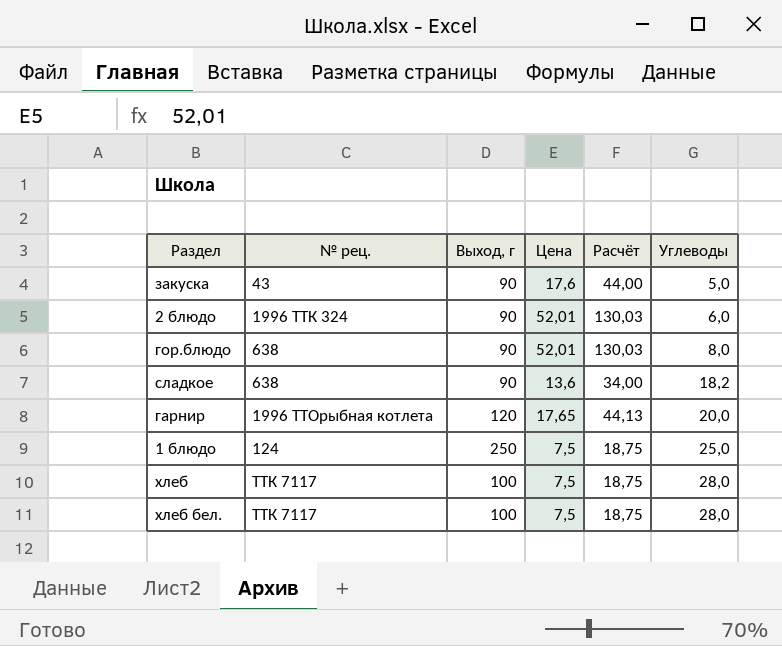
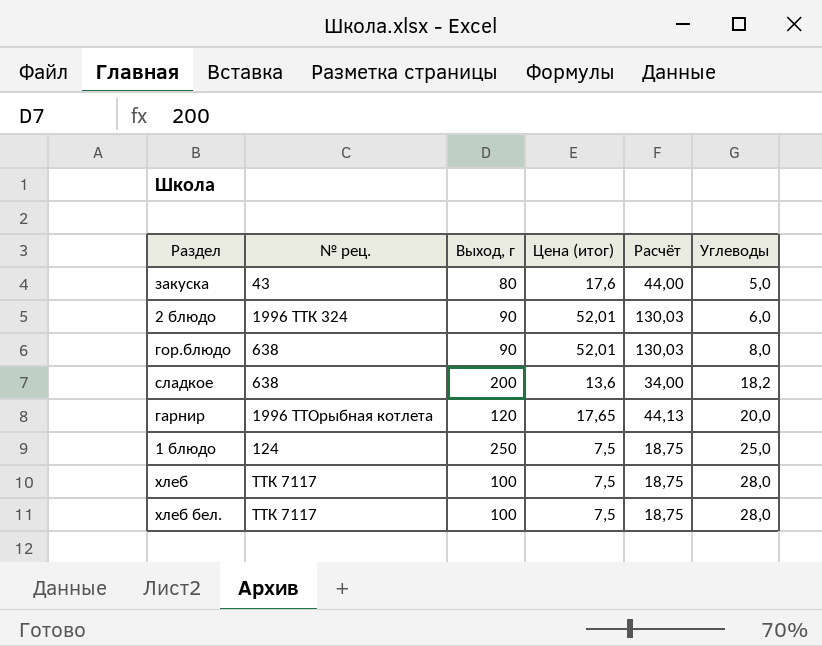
column name: Цена -> Цена (итог)
закуска | Выход, г: 90 -> 80
сладкое | Выход, г: 90 -> 200

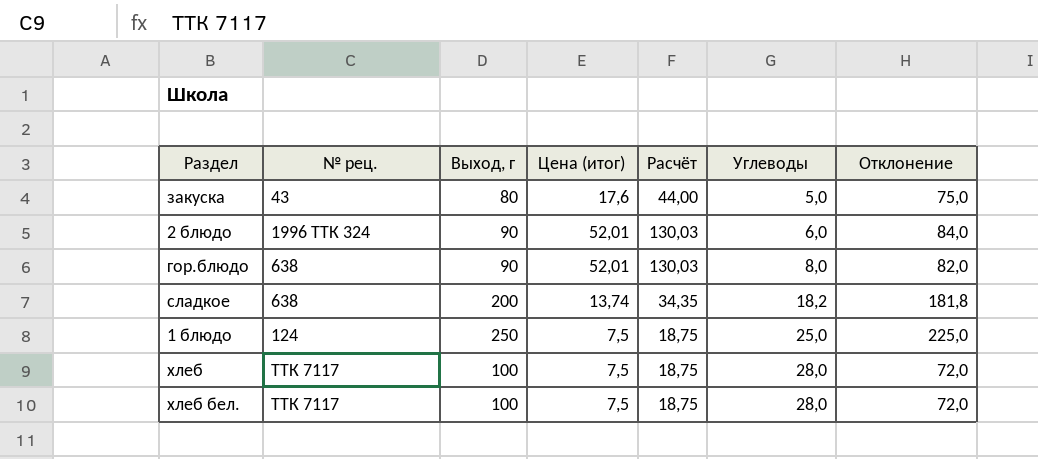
column Отклонение | formula: none -> [Выход, г] - [Углеводы]
row гарнир: 1996 ТТОрыбная котлета | 120 | 17,65 | 44,13 | 20,0 -> none
сладкое | Цена (итог): 13,6 -> 13,74
сладкое | Расчёт: 34,00 -> 34,35

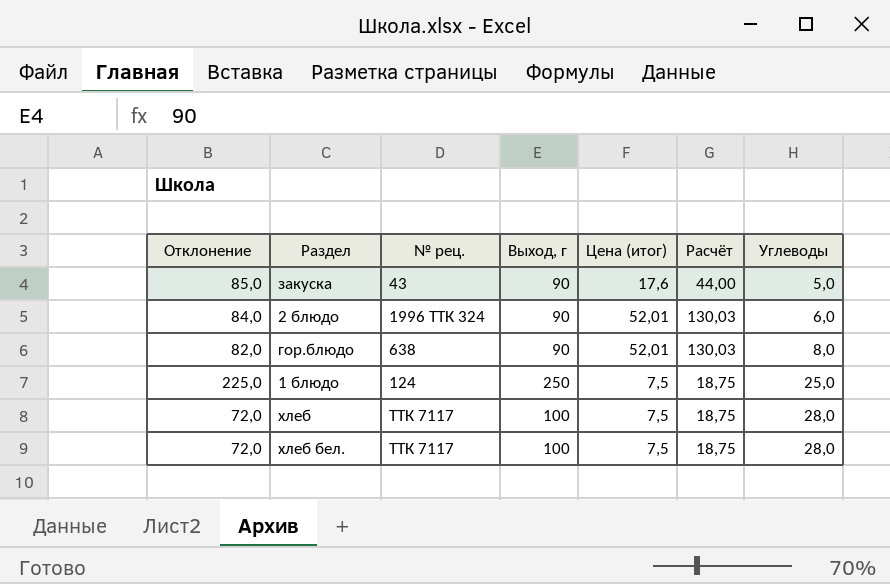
column Отклонение | position: 7 -> 1
row сладкое: 638 | 200 | 13,74 | 34,35 | 18,2 | 181,8 -> none
закуска | Отклонение: 75,0 -> 85,0
закуска | Выход, г: 80 -> 90

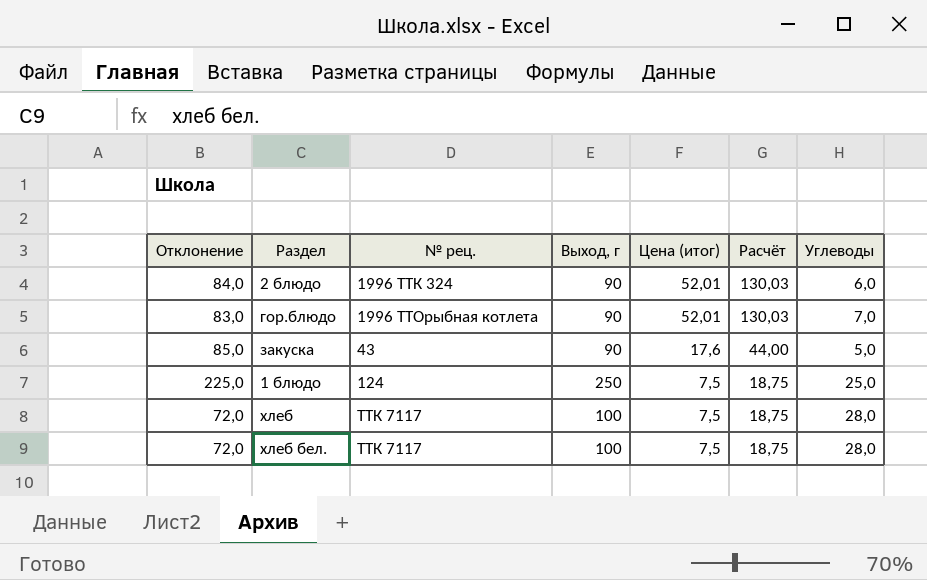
row order: Углеводы ascending -> Цена (итог) descending
гор.блюдо | Отклонение: 82,0 -> 83,0
гор.блюдо | № рец.: 638 -> 1996 ТТОрыбная котлета
гор.блюдо | Углеводы: 8,0 -> 7,0

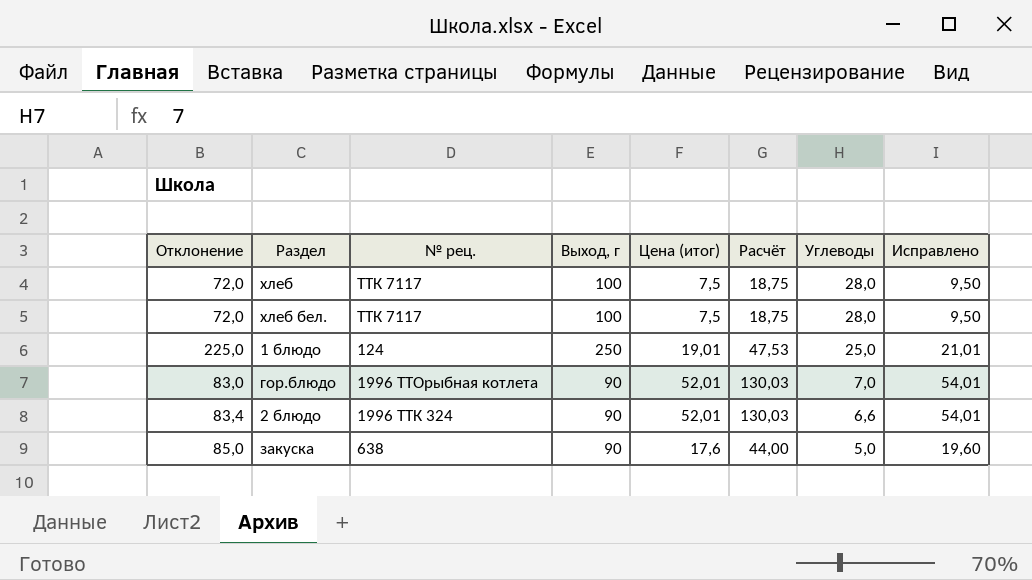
row order: Цена (итог) descending -> Углеводы descending
column Исправлено | formula: none -> [Цена (итог)] + 2
1 блюдо | Цена (итог): 7,5 -> 19,01
1 блюдо | Расчёт: 18,75 -> 47,53
2 блюдо | Отклонение: 84,0 -> 83,4
2 блюдо | Углеводы: 6,0 -> 6,6
закуска | № рец.: 43 -> 638

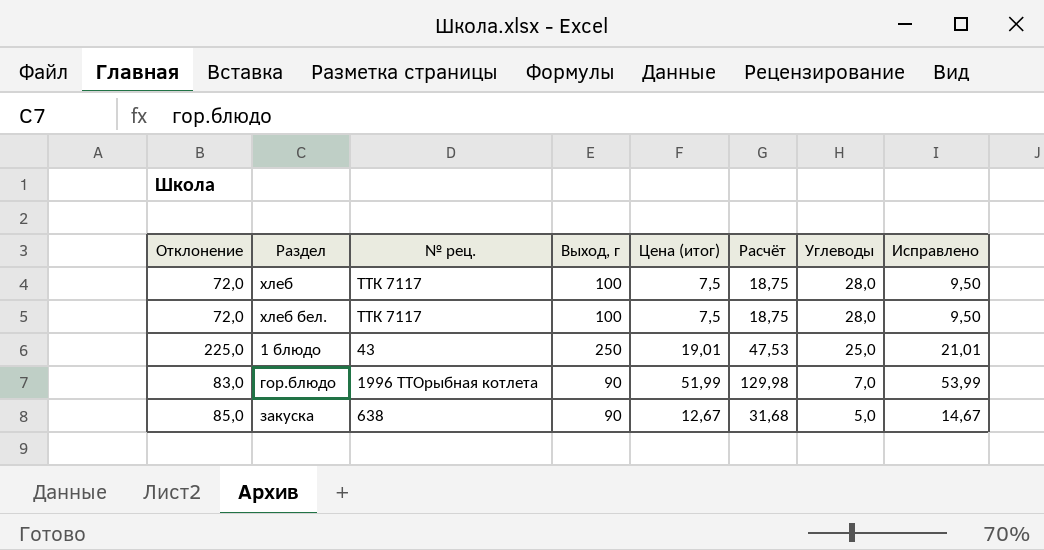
row 2 блюдо: 83,4 | 1996 ТТК 324 | 90 | 52,01 | 130,03 | 6,6 | 54,01 -> none
1 блюдо | № рец.: 124 -> 43
гор.блюдо | Цена (итог): 52,01 -> 51,99
гор.блюдо | Расчёт: 130,03 -> 129,98
гор.блюдо | Исправлено: 54,01 -> 53,99
закуска | Цена (итог): 17,6 -> 12,67
закуска | Расчёт: 44,00 -> 31,68
закуска | Исправлено: 19,60 -> 14,67

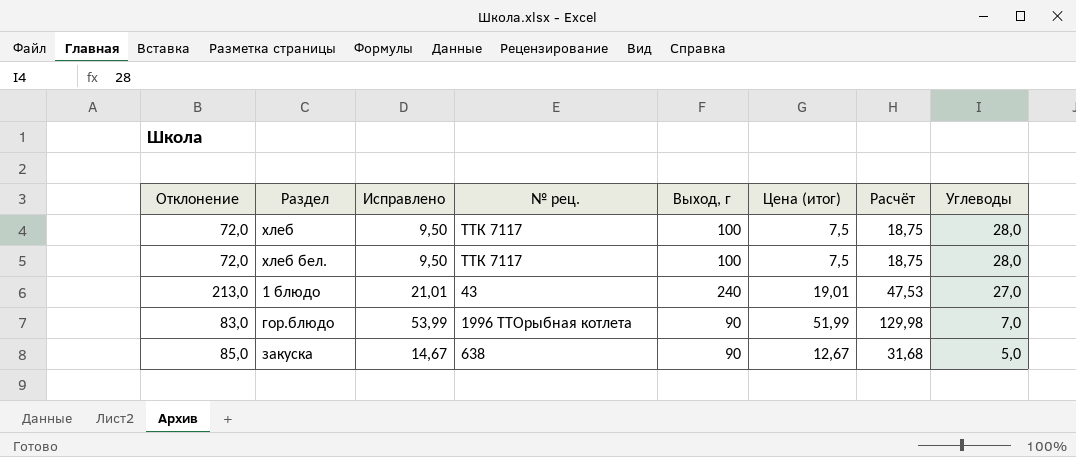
column Исправлено | position: 8 -> 3
1 блюдо | Отклонение: 225,0 -> 213,0
1 блюдо | Выход, г: 250 -> 240
1 блюдо | Углеводы: 25,0 -> 27,0

